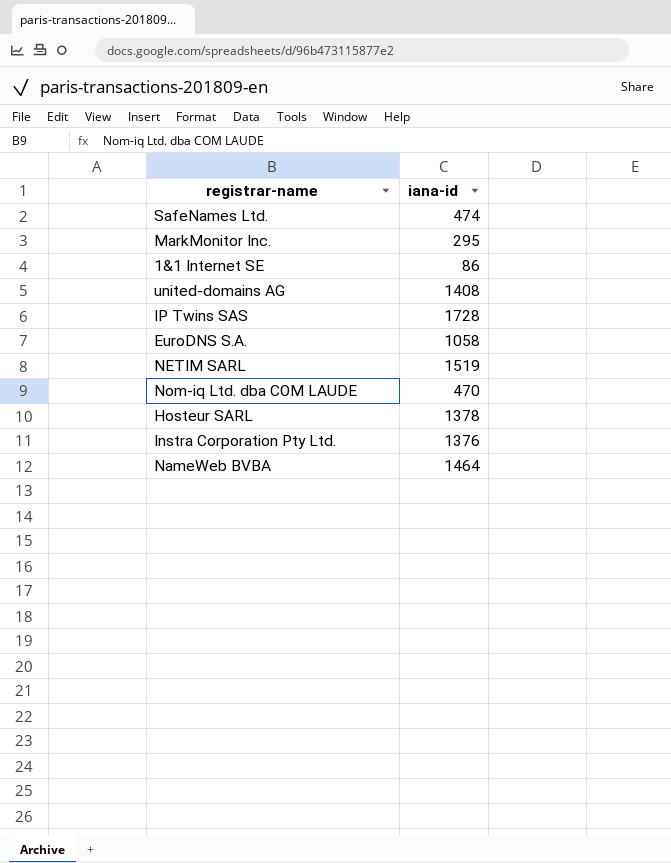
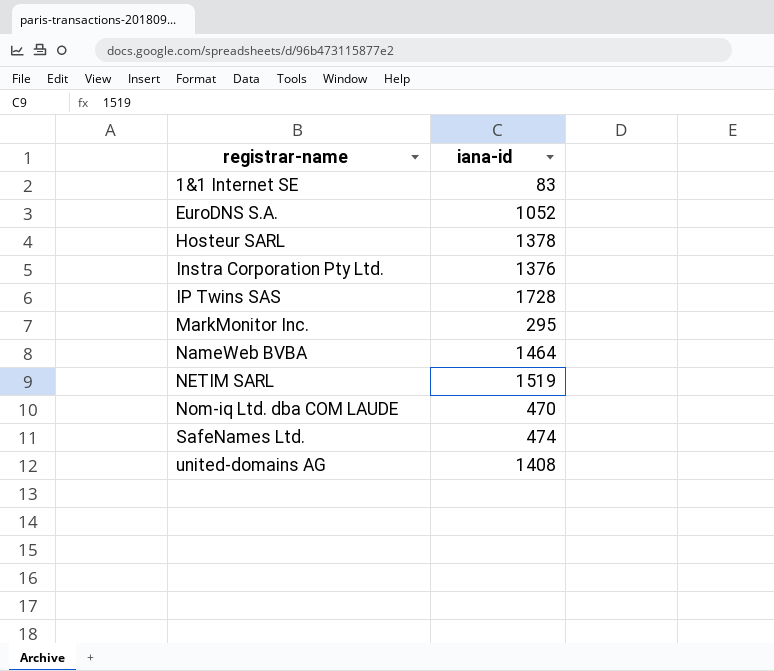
row order: none -> registrar-name ascending
1&1 Internet SE | iana-id: 86 -> 83
EuroDNS S.A. | iana-id: 1058 -> 1052

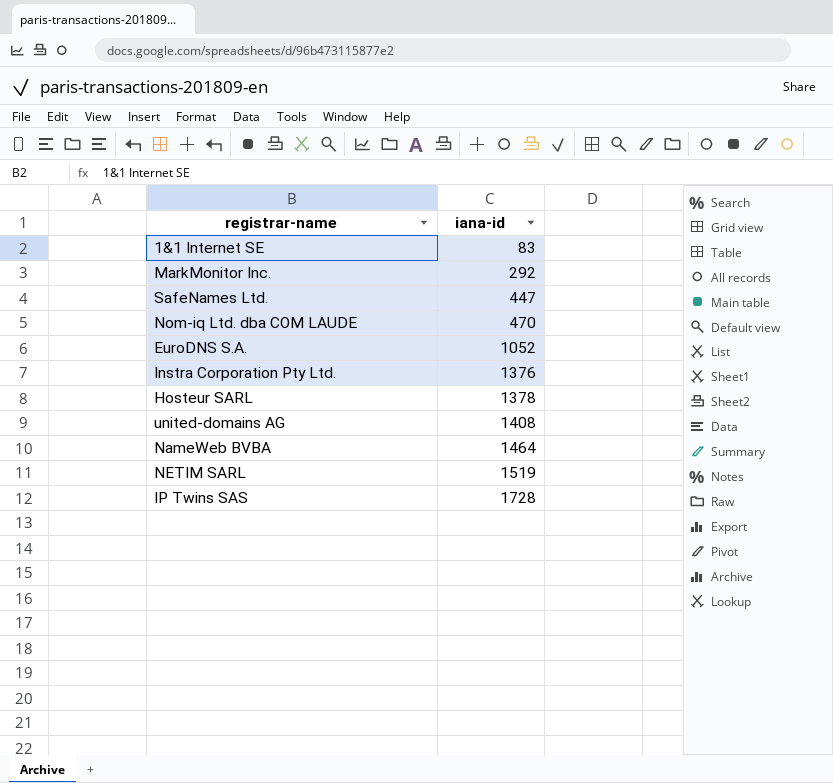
row order: registrar-name ascending -> iana-id ascending
MarkMonitor Inc. | iana-id: 295 -> 292
SafeNames Ltd. | iana-id: 474 -> 447

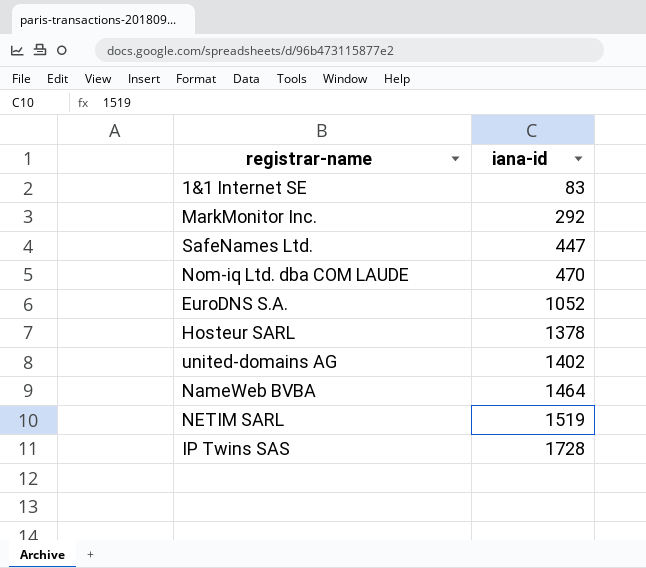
row Instra Corporation Pty Ltd.: 1376 -> none
united-domains AG | iana-id: 1408 -> 1402

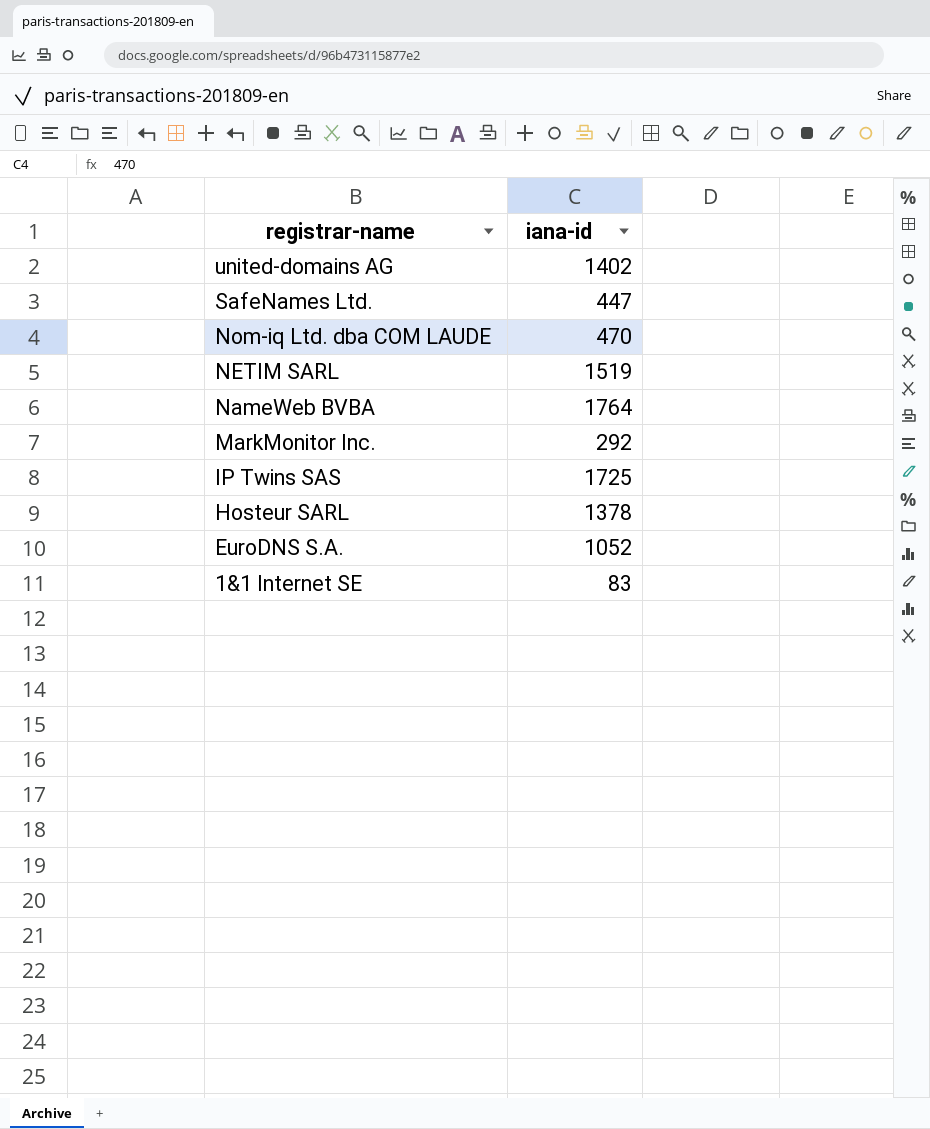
row order: iana-id ascending -> registrar-name descending
NameWeb BVBA | iana-id: 1464 -> 1764
IP Twins SAS | iana-id: 1728 -> 1725

